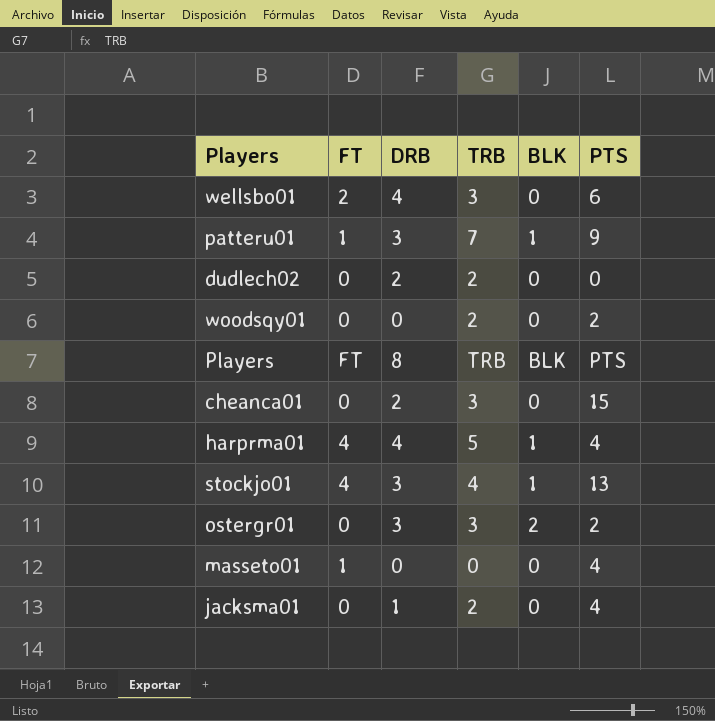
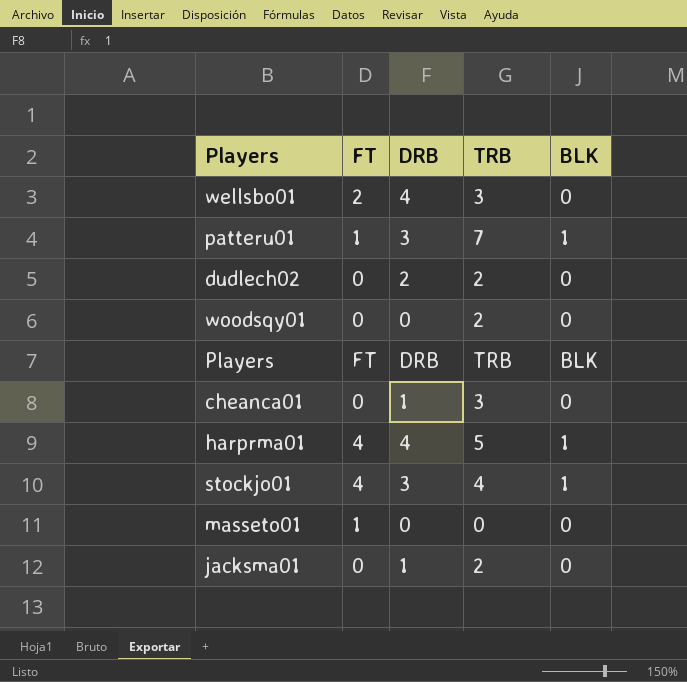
column PTS | position: 6 -> none
row ostergr01: 0 | 3 | 3 | 2 | 2 -> none
Players | DRB: 8 -> DRB
cheanca01 | DRB: 2 -> 1

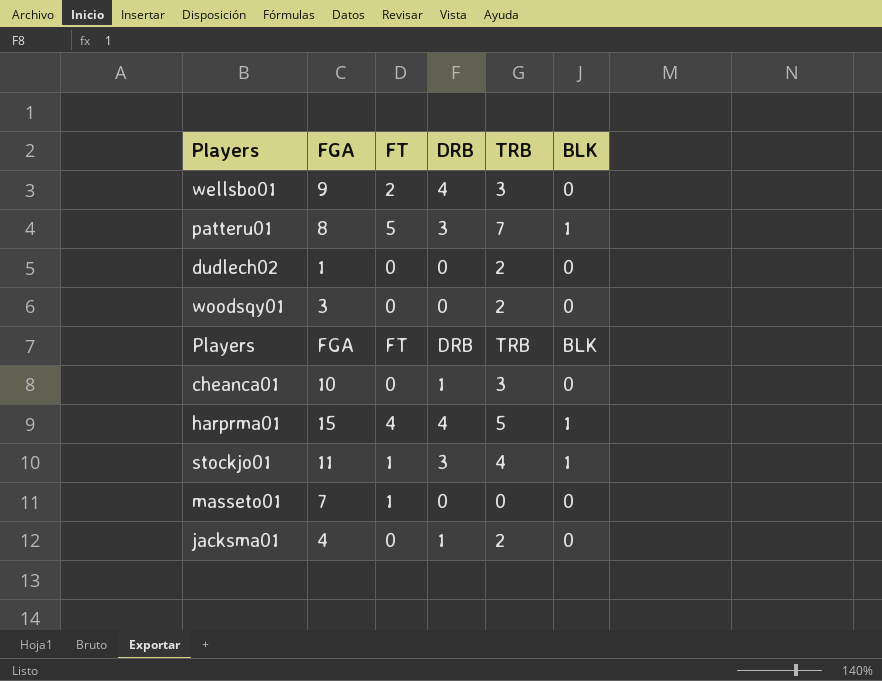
column FGA | position: none -> 2
patteru01 | FT: 1 -> 5
dudlech02 | DRB: 2 -> 0
stockjo01 | FT: 4 -> 1

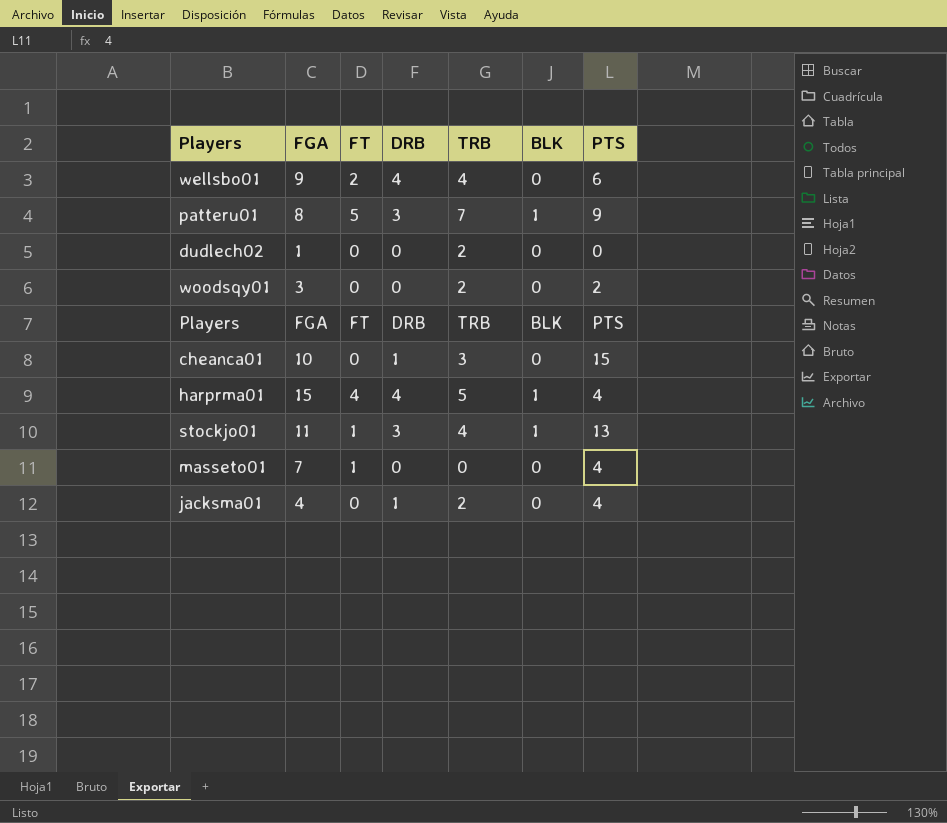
column PTS | position: none -> 7
wellsbo01 | TRB: 3 -> 4

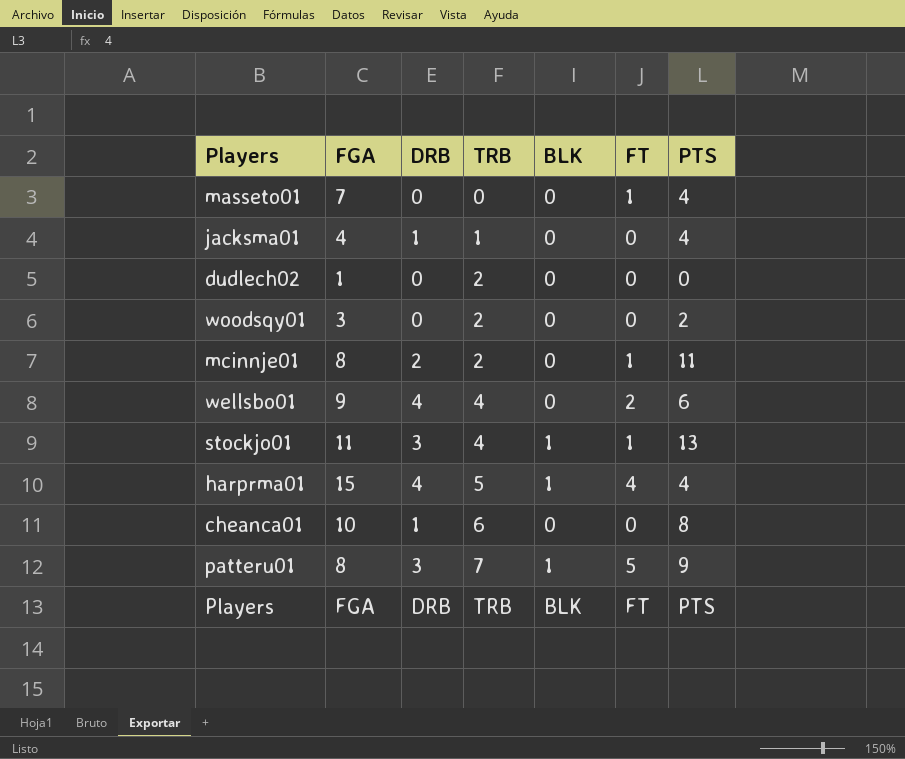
row order: none -> TRB ascending
column FT | position: 3 -> 6
jacksma01 | TRB: 2 -> 1
row mcinnje01: none -> 8 | 2 | 2 | 0 | 1 | 11
cheanca01 | TRB: 3 -> 6
cheanca01 | PTS: 15 -> 8

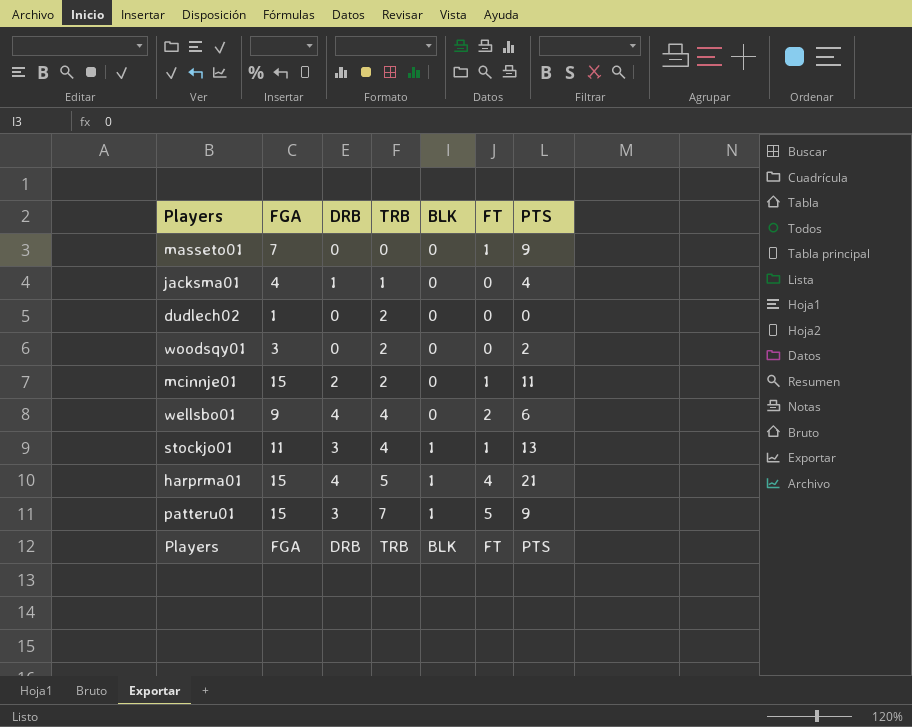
row cheanca01: 10 | 1 | 6 | 0 | 0 | 8 -> none
masseto01 | PTS: 4 -> 9
mcinnje01 | FGA: 8 -> 15
harprma01 | PTS: 4 -> 21
patteru01 | FGA: 8 -> 15

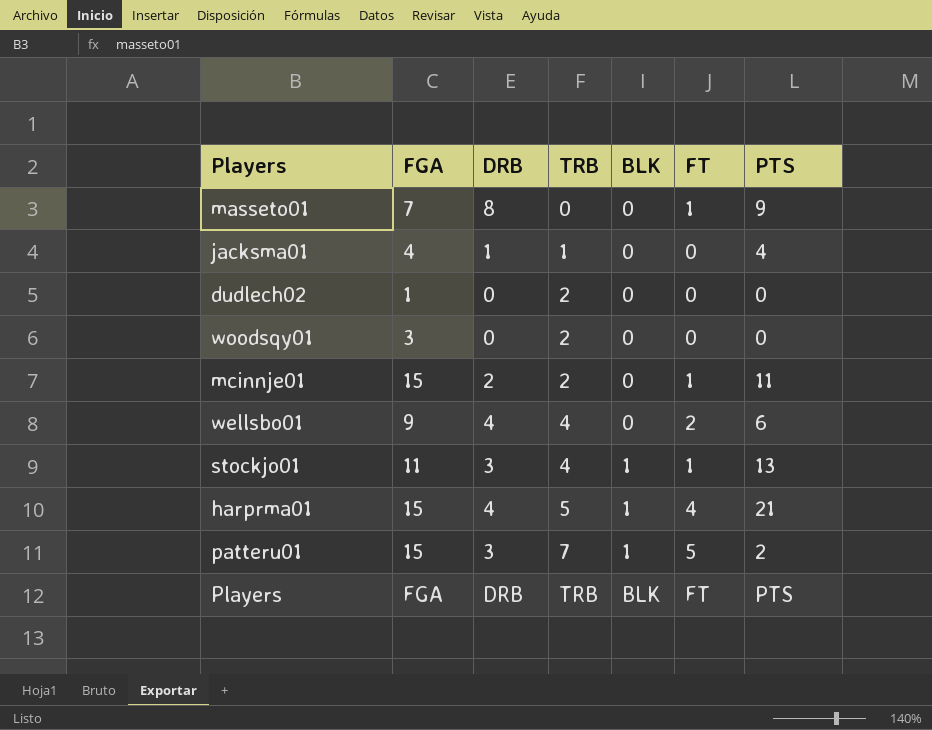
masseto01 | DRB: 0 -> 8
woodsqy01 | PTS: 2 -> 0
patteru01 | PTS: 9 -> 2

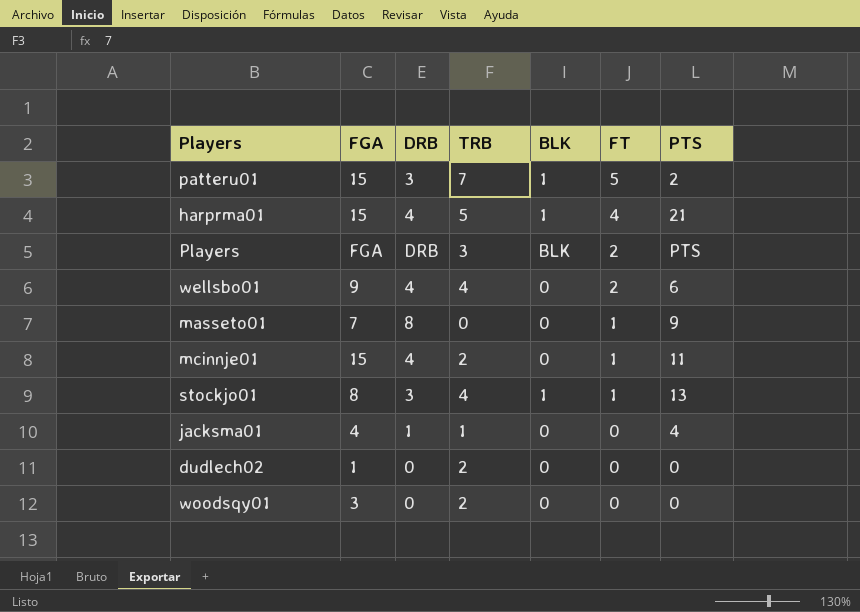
row order: TRB ascending -> FT descending
Players | TRB: TRB -> 3
Players | FT: FT -> 2
mcinnje01 | DRB: 2 -> 4
stockjo01 | FGA: 11 -> 8

